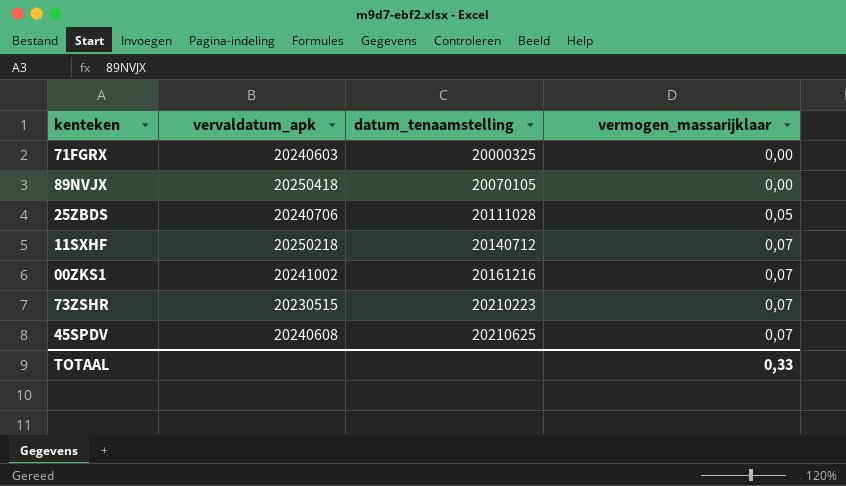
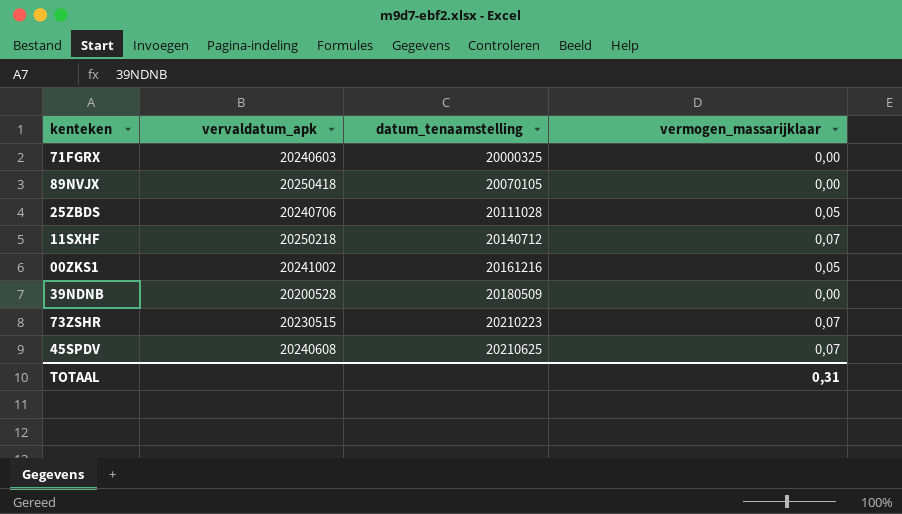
00ZKS1 | vermogen_massarijklaar: 0,07 -> 0,05
row 39NDNB: none -> 20200528 | 20180509 | 0,00
TOTAAL | vermogen_massarijklaar: 0,33 -> 0,31

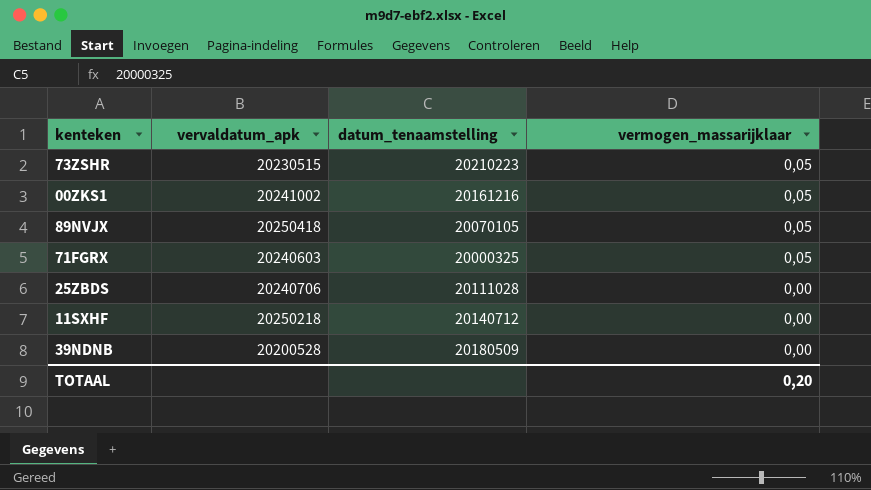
row order: datum_tenaamstelling ascending -> vermogen_massarijklaar descending
row 45SPDV: 20240608 | 20210625 | 0,07 -> none
73ZSHR | vermogen_massarijklaar: 0,07 -> 0,05
89NVJX | vermogen_massarijklaar: 0,00 -> 0,05
71FGRX | vermogen_massarijklaar: 0,00 -> 0,05
25ZBDS | vermogen_massarijklaar: 0,05 -> 0,00
11SXHF | vermogen_massarijklaar: 0,07 -> 0,00
TOTAAL | vermogen_massarijklaar: 0,31 -> 0,20

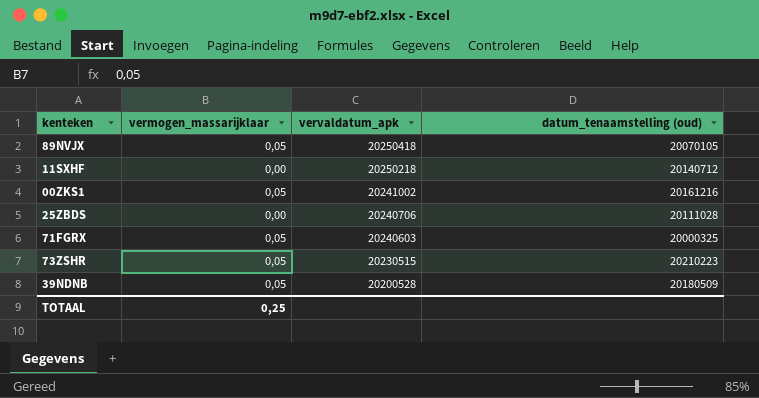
row order: vermogen_massarijklaar descending -> vervaldatum_apk descending
column vermogen_massarijklaar | position: 4 -> 2
column name: datum_tenaamstelling -> datum_tenaamstelling (oud)
39NDNB | vermogen_massarijklaar: 0,00 -> 0,05
TOTAAL | vermogen_massarijklaar: 0,20 -> 0,25

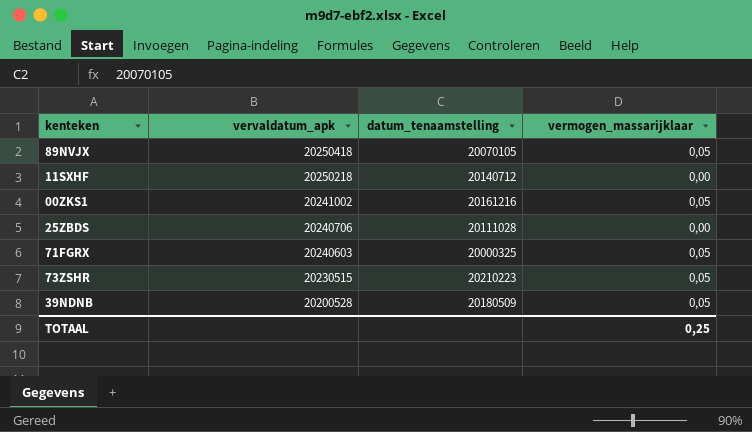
column name: datum_tenaamstelling (oud) -> datum_tenaamstelling
column vermogen_massarijklaar | position: 2 -> 4

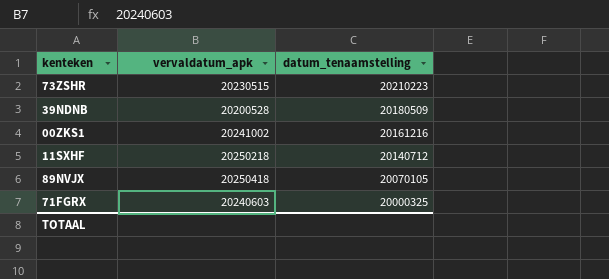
row order: vervaldatum_apk descending -> datum_tenaamstelling descending
column vermogen_massarijklaar | position: 4 -> none
row 25ZBDS: 20240706 | 20111028 | 0,00 -> none

